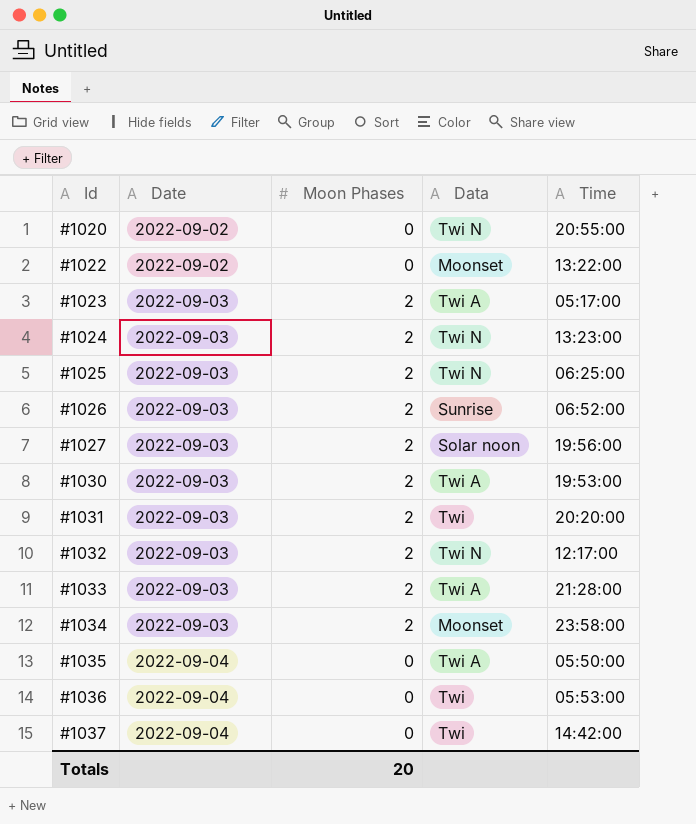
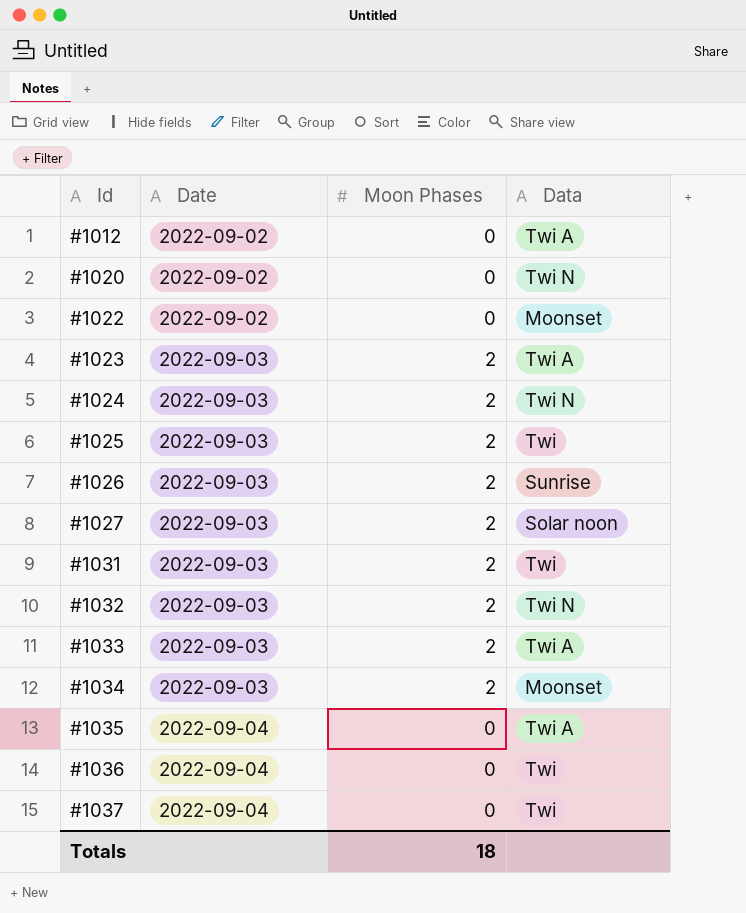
column Time | position: 5 -> none
row #1030: 2022-09-03 | 2 | Twi A | 19:53:00 -> none
row #1012: none -> 2022-09-02 | 0 | Twi A
#1025 | Data: Twi N -> Twi
Totals | Moon Phases: 20 -> 18

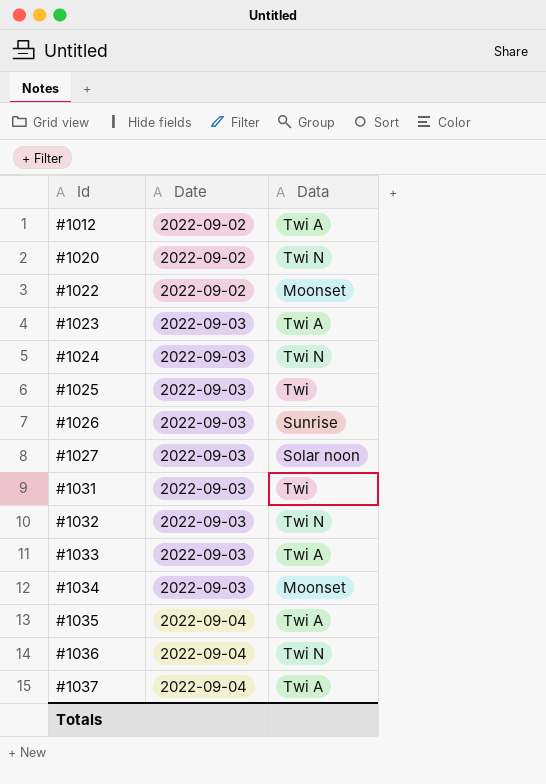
column Moon Phases | position: 3 -> none
#1036 | Data: Twi -> Twi N
#1037 | Data: Twi -> Twi A

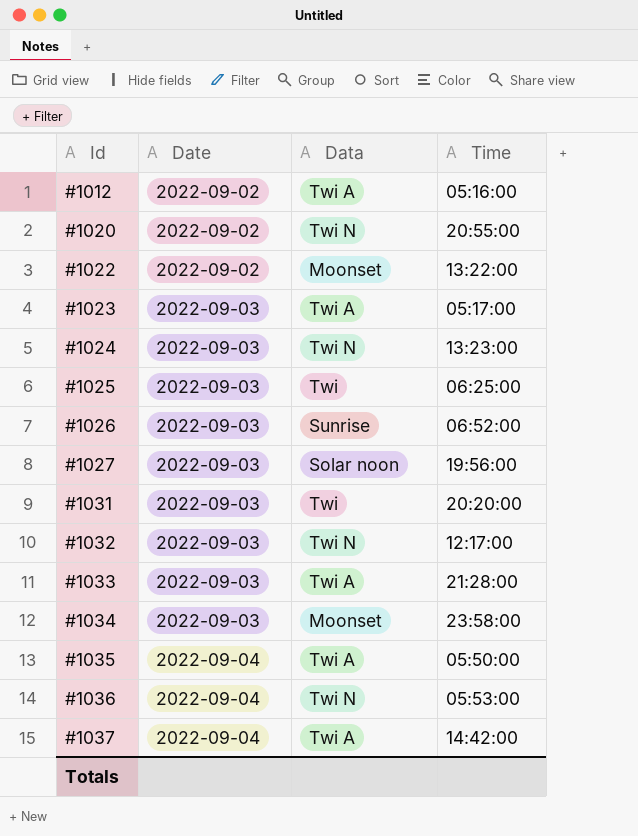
column Time | position: none -> 4

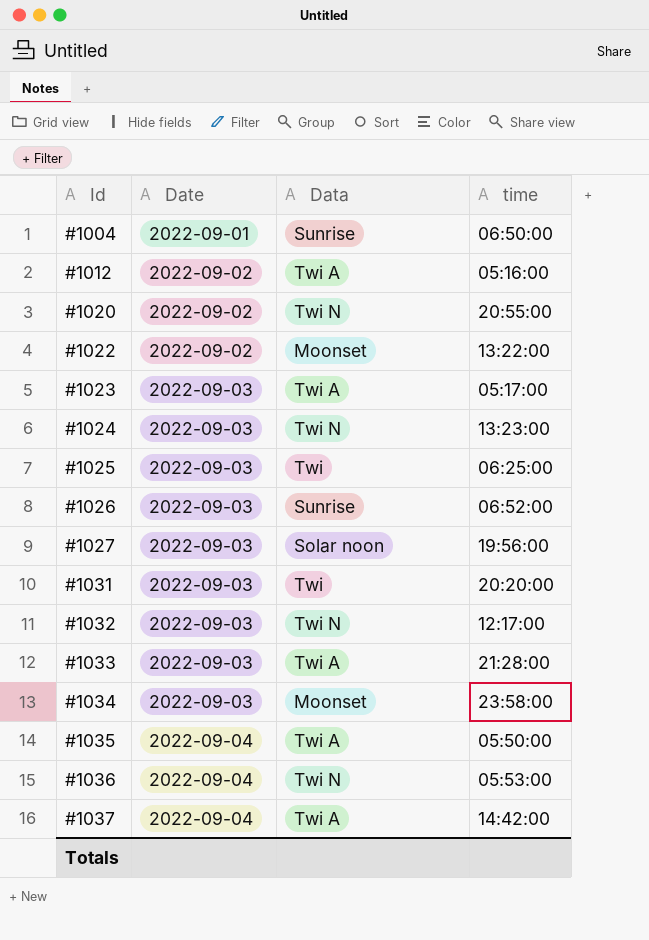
column name: Time -> time
row #1004: none -> 2022-09-01 | Sunrise | 06:50:00

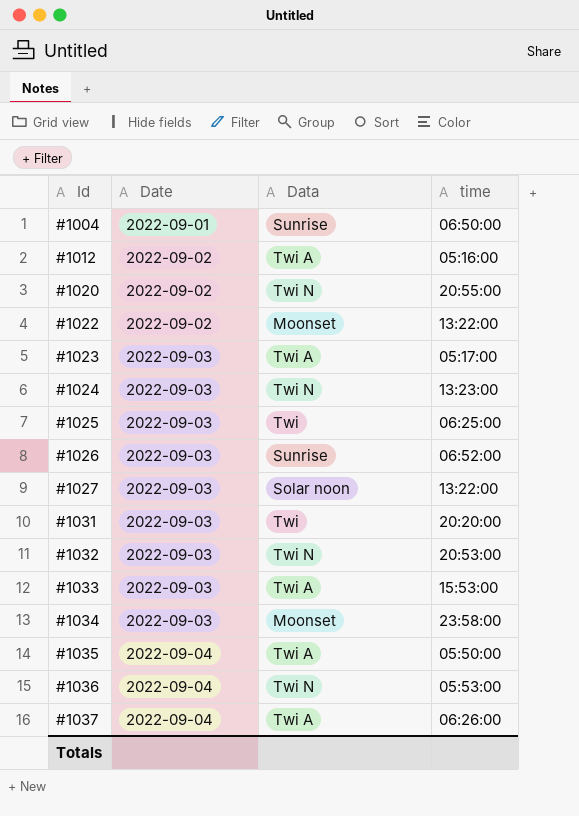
#1027 | time: 19:56:00 -> 13:22:00
#1032 | time: 12:17:00 -> 20:53:00
#1033 | time: 21:28:00 -> 15:53:00
#1037 | time: 14:42:00 -> 06:26:00

